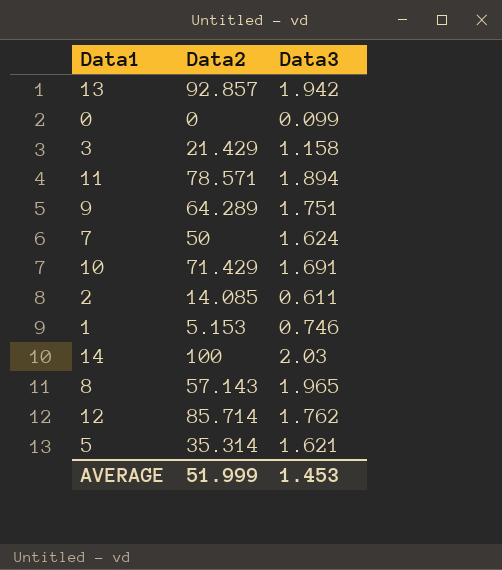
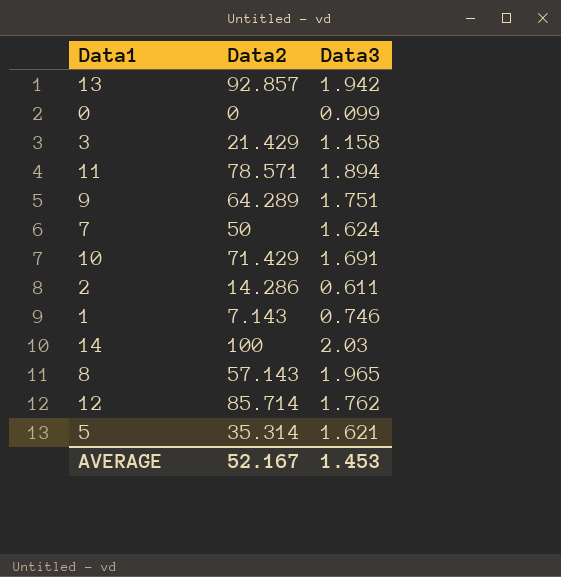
2 | Data2: 14.085 -> 14.286
1 | Data2: 5.153 -> 7.143
AVERAGE | Data2: 51.999 -> 52.167

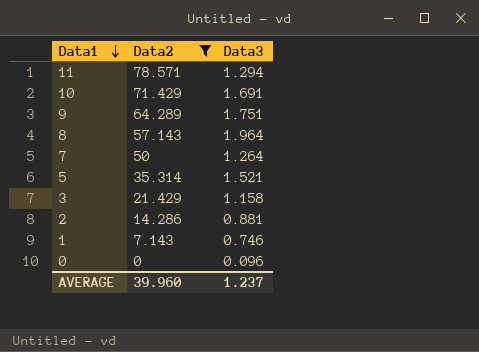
filter: none -> Data2 <= 78.571
row order: none -> Data1 descending
11 | Data3: 1.894 -> 1.294
8 | Data3: 1.965 -> 1.964
7 | Data3: 1.624 -> 1.264
5 | Data3: 1.621 -> 1.521
2 | Data3: 0.611 -> 0.881
0 | Data3: 0.099 -> 0.096
AVERAGE | Data2: 52.167 -> 39.960
AVERAGE | Data3: 1.453 -> 1.237

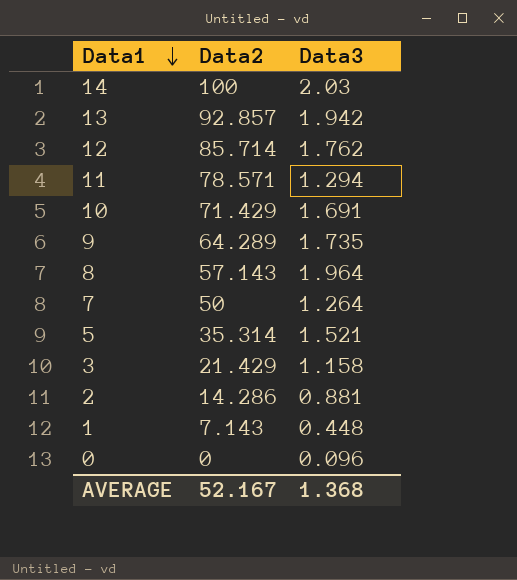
filter: Data2 <= 78.571 -> none
9 | Data3: 1.751 -> 1.735
1 | Data3: 0.746 -> 0.448
AVERAGE | Data2: 39.960 -> 52.167
AVERAGE | Data3: 1.237 -> 1.368

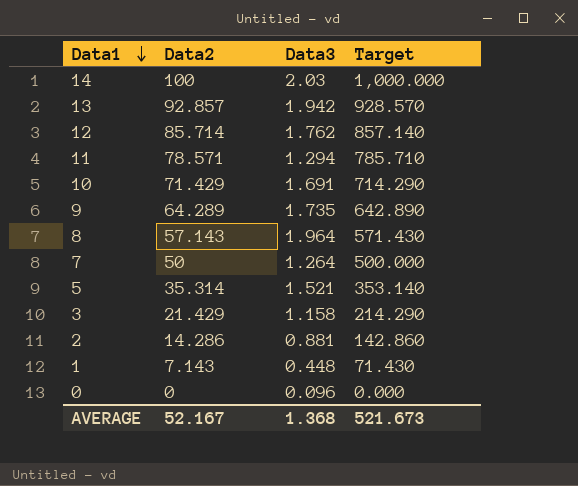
column Target | formula: none -> [Data2] * 10

